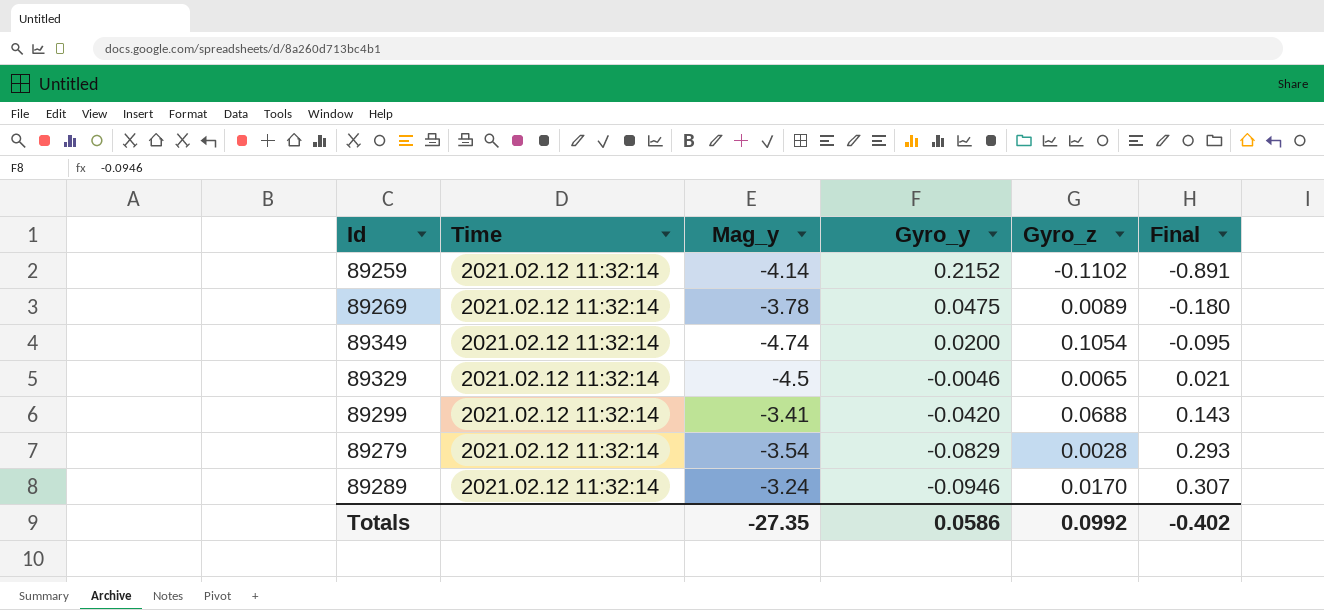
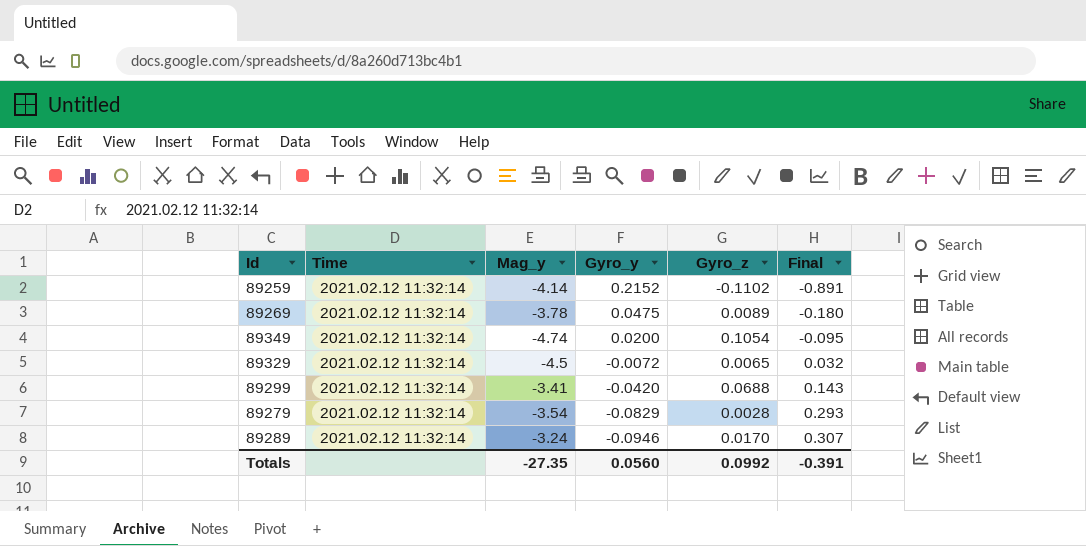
89329 | Gyro_y: -0.0046 -> -0.0072
89329 | Final: 0.021 -> 0.032
Totals | Gyro_y: 0.0586 -> 0.0560
Totals | Final: -0.402 -> -0.391

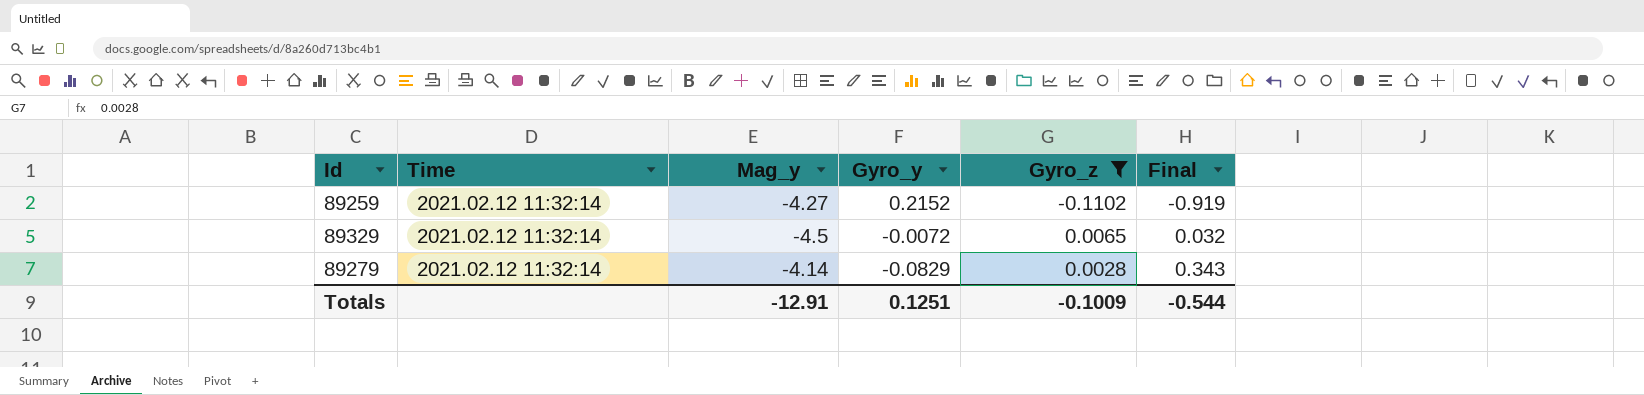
filter: none -> Gyro_z <= 0.0065
89259 | Mag_y: -4.14 -> -4.27
89259 | Final: -0.891 -> -0.919
89279 | Mag_y: -3.54 -> -4.14
89279 | Final: 0.293 -> 0.343
Totals | Mag_y: -27.35 -> -12.91
Totals | Gyro_y: 0.0560 -> 0.1251
Totals | Gyro_z: 0.0992 -> -0.1009
Totals | Final: -0.391 -> -0.544

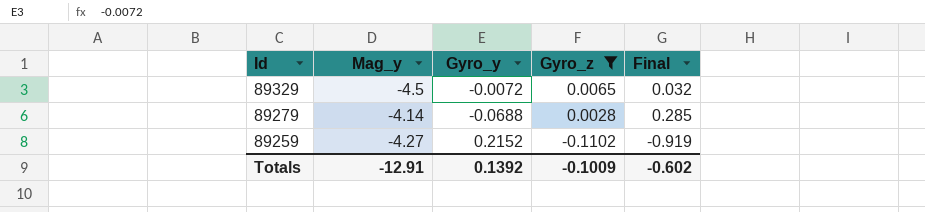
row order: Gyro_y descending -> Id descending
column Time | position: 2 -> none
89279 | Gyro_y: -0.0829 -> -0.0688
89279 | Final: 0.343 -> 0.285
Totals | Gyro_y: 0.1251 -> 0.1392
Totals | Final: -0.544 -> -0.602

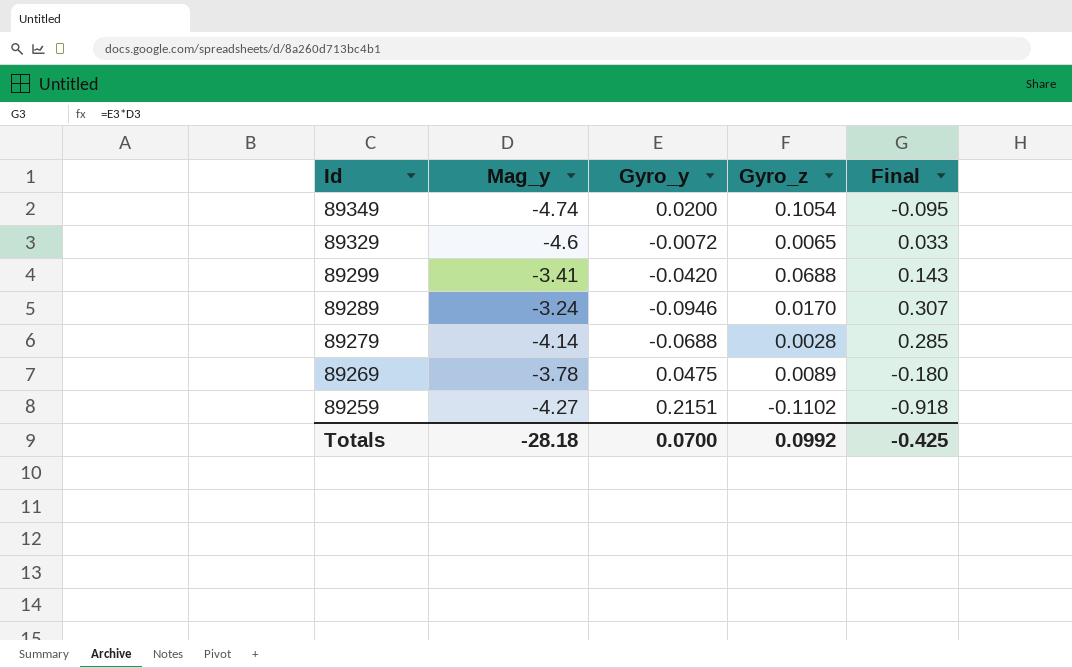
filter: Gyro_z <= 0.0065 -> none
89329 | Mag_y: -4.5 -> -4.6
89329 | Final: 0.032 -> 0.033
89259 | Gyro_y: 0.2152 -> 0.2151
89259 | Final: -0.919 -> -0.918
Totals | Mag_y: -12.91 -> -28.18
Totals | Gyro_y: 0.1392 -> 0.0700
Totals | Gyro_z: -0.1009 -> 0.0992
Totals | Final: -0.602 -> -0.425

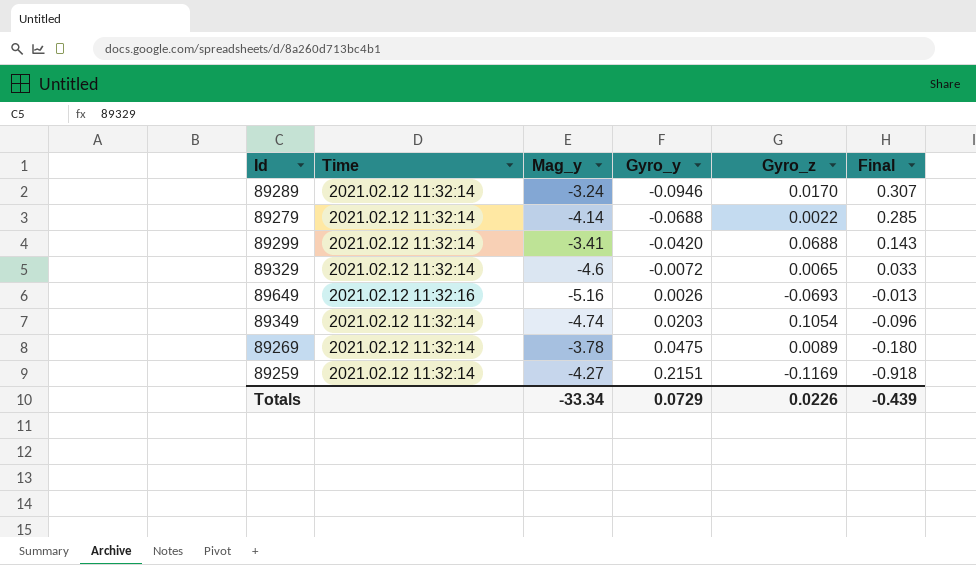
row order: Id descending -> Gyro_y ascending
column Time | position: none -> 2
89279 | Gyro_z: 0.0028 -> 0.0022
row 89649: none -> 2021.02.12 11:32:16 | -5.16 | 0.0026 | -0.0693 | -0.013
89349 | Gyro_y: 0.0200 -> 0.0203
89349 | Final: -0.095 -> -0.096
89259 | Gyro_z: -0.1102 -> -0.1169
Totals | Mag_y: -28.18 -> -33.34
Totals | Gyro_y: 0.0700 -> 0.0729
Totals | Gyro_z: 0.0992 -> 0.0226
Totals | Final: -0.425 -> -0.439

